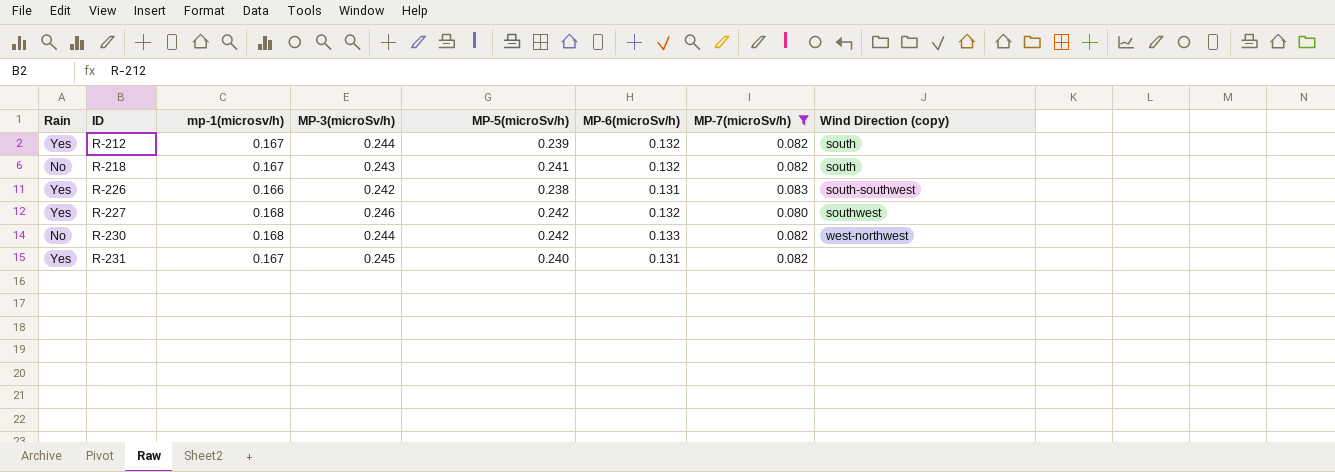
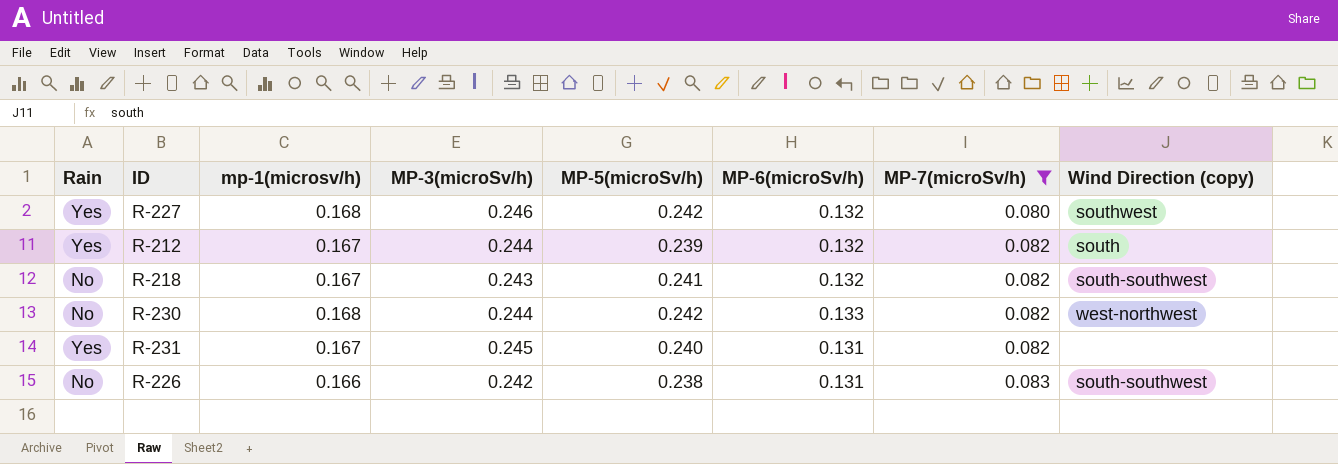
row order: ID ascending -> MP-7(microSv/h) ascending
R-218 | Wind Direction (copy): south -> south-southwest
R-226 | Rain: Yes -> No

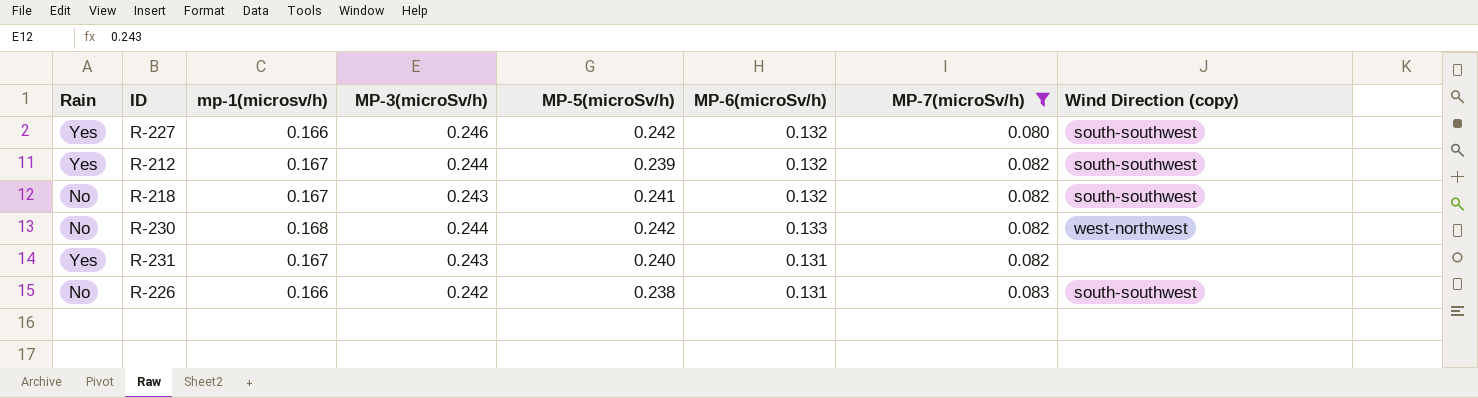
R-227 | mp-1(microsv/h): 0.168 -> 0.166
R-227 | Wind Direction (copy): southwest -> south-southwest
R-212 | Wind Direction (copy): south -> south-southwest
R-231 | MP-3(microSv/h): 0.245 -> 0.243

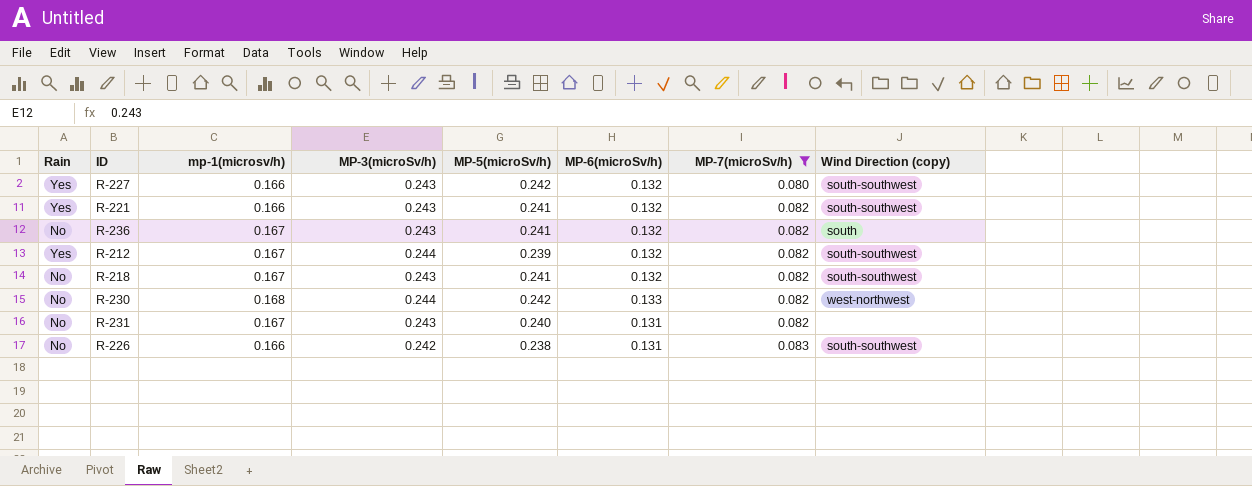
R-227 | MP-3(microSv/h): 0.246 -> 0.243
row R-221: none -> Yes | 0.166 | 0.243 | 0.241 | 0.132 | 0.082 | south-southwest
row R-236: none -> No | 0.167 | 0.243 | 0.241 | 0.132 | 0.082 | south
R-231 | Rain: Yes -> No

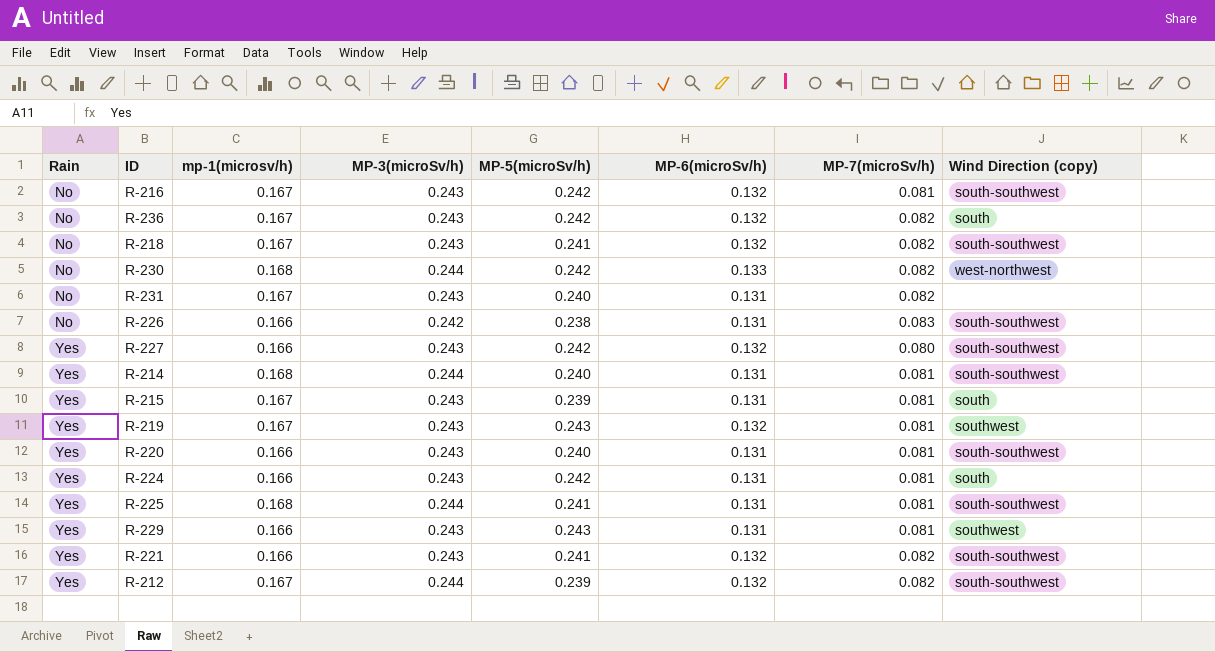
filter: MP-7(microSv/h) != 0.081 -> none
row order: MP-7(microSv/h) ascending -> Rain ascending
R-236 | MP-5(microSv/h): 0.241 -> 0.242

